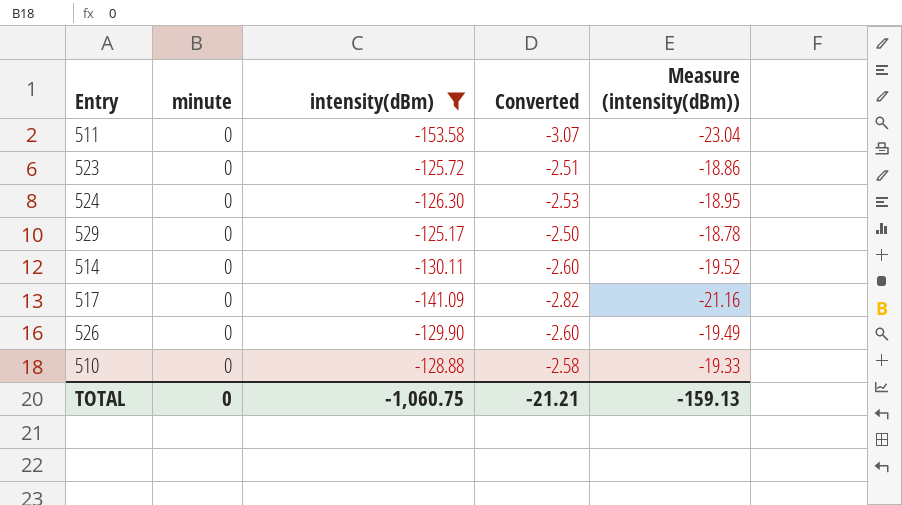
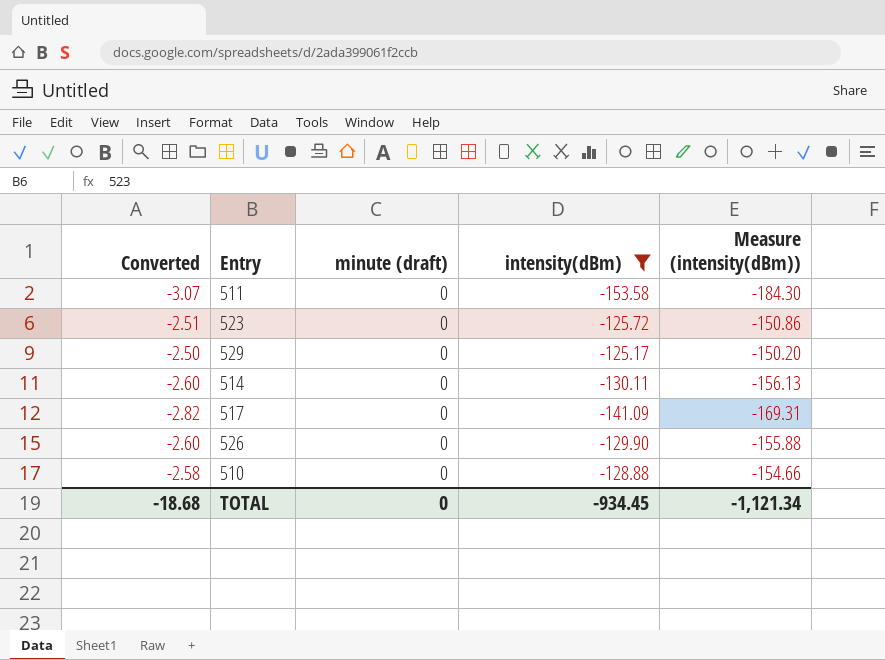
column Converted | position: 4 -> 1
column name: minute -> minute (draft)
column Measure (intensity(dBm)) | formula: [intensity(dBm)] * 0.15 -> [intensity(dBm)] * 1.2
row 524: 0 | -126.30 | -2.53 | -18.95 -> none
TOTAL | Converted: -21.21 -> -18.68
TOTAL | intensity(dBm): -1,060.75 -> -934.45
TOTAL | Measure (intensity(dBm)): -159.13 -> -1,121.34

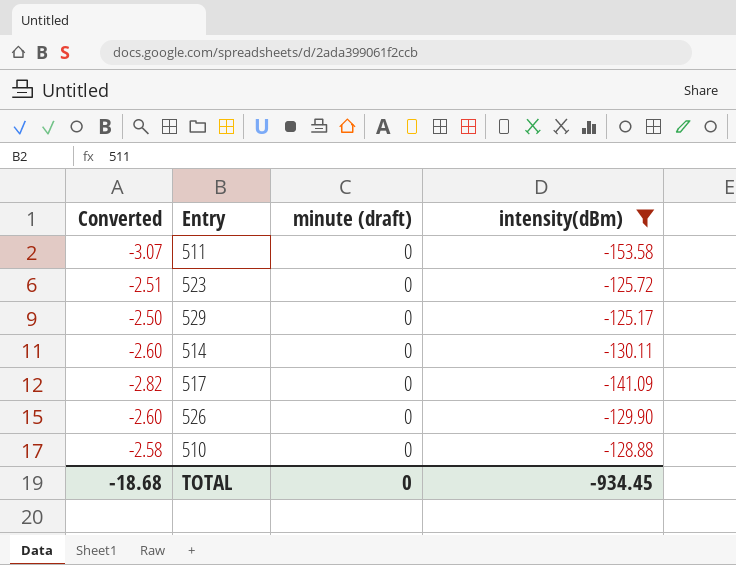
column Measure (intensity(dBm)) | formula: [intensity(dBm)] * 1.2 -> none

